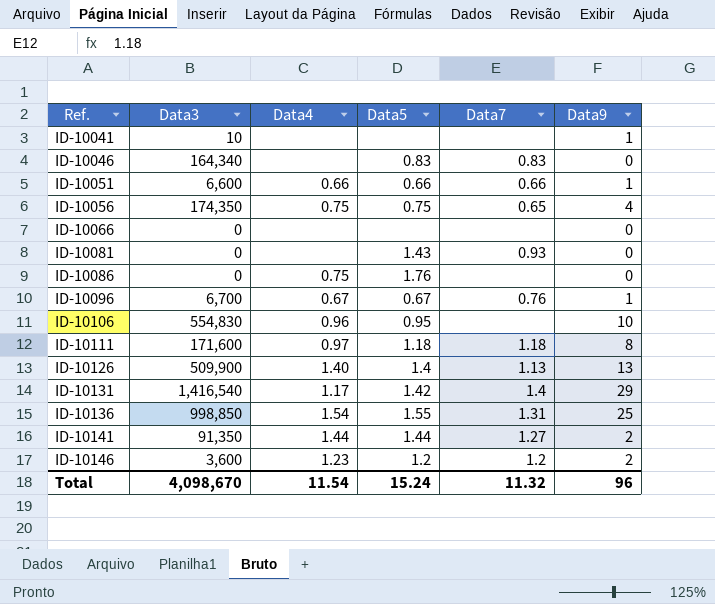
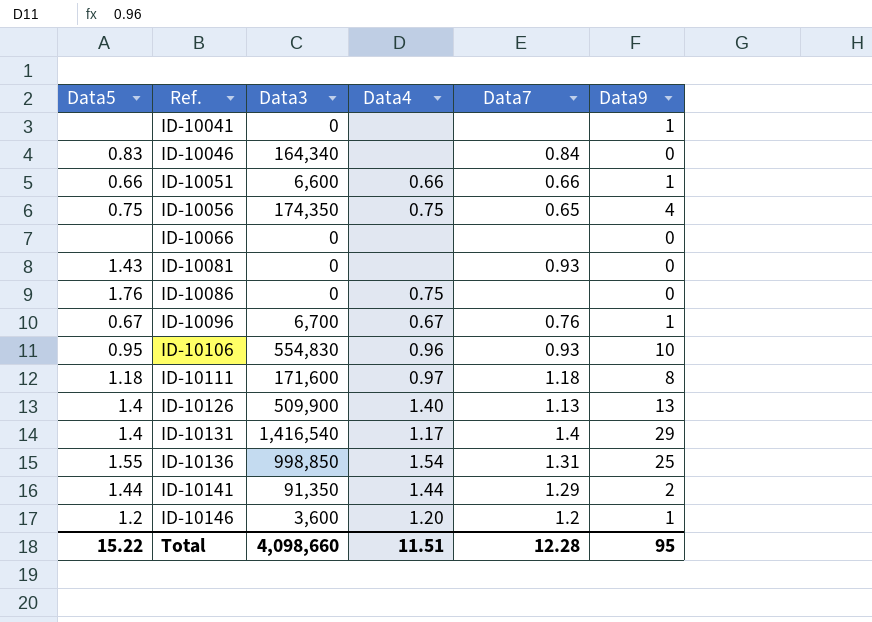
column Data5 | position: 4 -> 1
ID-10041 | Data3: 10 -> 0
ID-10046 | Data7: 0.83 -> 0.84
ID-10106 | Data7: none -> 0.93
ID-10131 | Data5: 1.42 -> 1.4
ID-10141 | Data7: 1.27 -> 1.29
ID-10146 | Data4: 1.23 -> 1.20
ID-10146 | Data9: 2 -> 1
Total | Data5: 15.24 -> 15.22
Total | Data3: 4,098,670 -> 4,098,660
Total | Data4: 11.54 -> 11.51
Total | Data7: 11.32 -> 12.28
Total | Data9: 96 -> 95

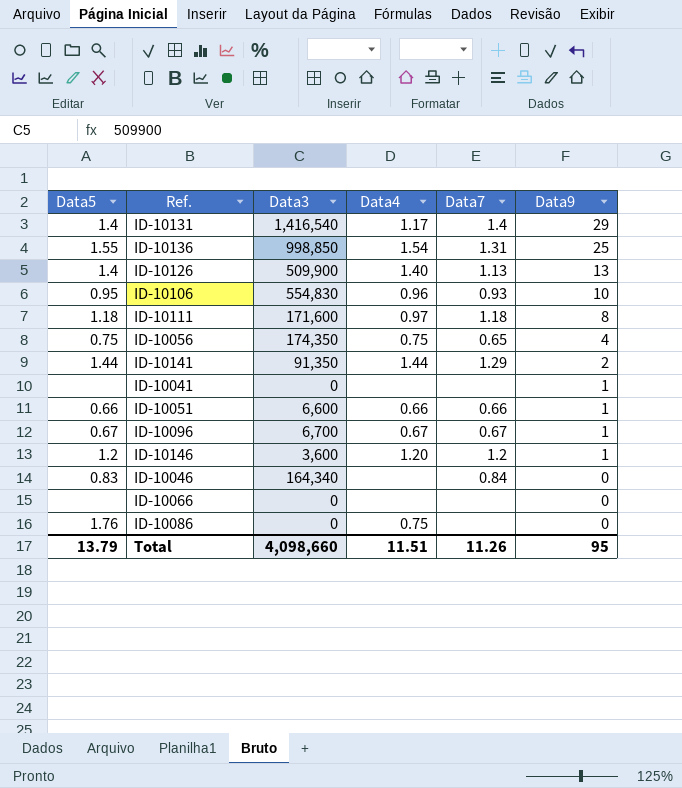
row order: Ref. ascending -> Data9 descending
row ID-10081: 1.43 | 0 | none | 0.93 | 0 -> none
ID-10096 | Data7: 0.76 -> 0.67
Total | Data5: 15.22 -> 13.79
Total | Data7: 12.28 -> 11.26

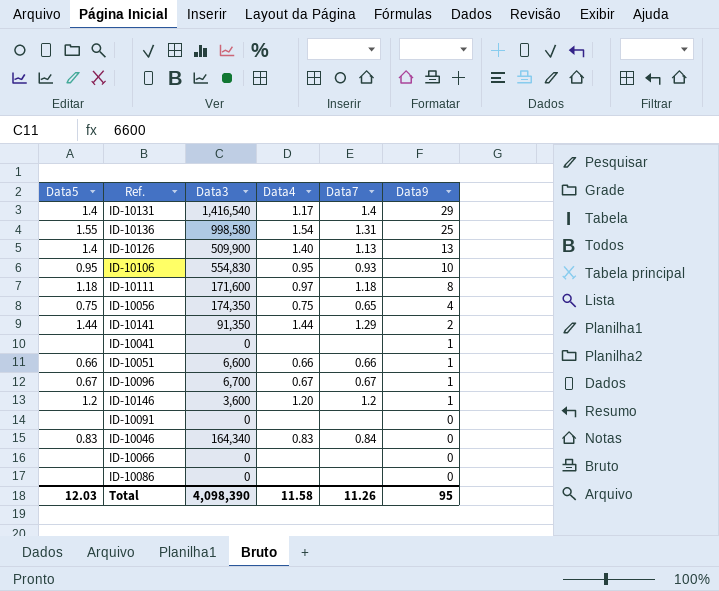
ID-10136 | Data3: 998,850 -> 998,580
ID-10106 | Data4: 0.96 -> 0.95
row ID-10091: none -> none | 0 | none | none | 0
ID-10046 | Data4: none -> 0.83
ID-10086 | Data5: 1.76 -> none
ID-10086 | Data4: 0.75 -> none
Total | Data5: 13.79 -> 12.03
Total | Data3: 4,098,660 -> 4,098,390
Total | Data4: 11.51 -> 11.58

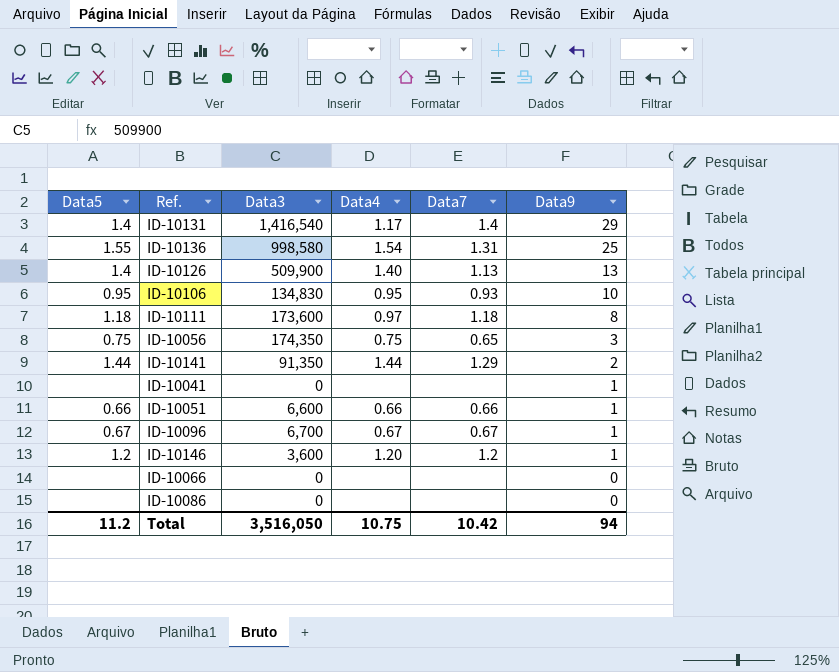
row ID-10091: none | 0 | none | none | 0 -> none
row ID-10046: 0.83 | 164,340 | 0.83 | 0.84 | 0 -> none
ID-10106 | Data3: 554,830 -> 134,830
ID-10111 | Data3: 171,600 -> 173,600
ID-10056 | Data9: 4 -> 3
Total | Data5: 12.03 -> 11.2
Total | Data3: 4,098,390 -> 3,516,050
Total | Data4: 11.58 -> 10.75
Total | Data7: 11.26 -> 10.42
Total | Data9: 95 -> 94

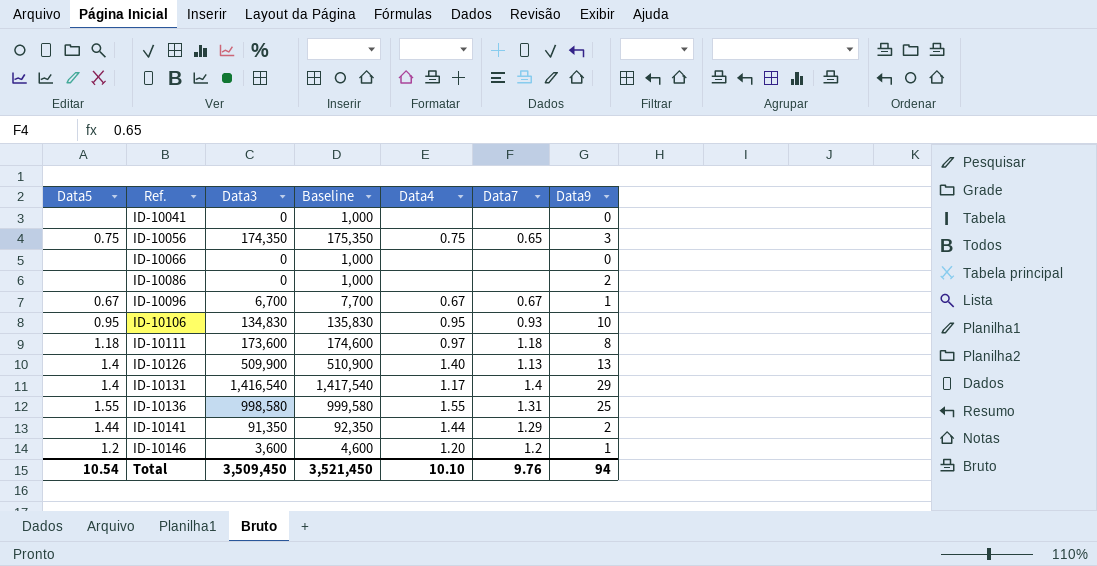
row order: Data9 descending -> Ref. ascending
column Baseline | formula: none -> [Data3] + 1000
row ID-10051: 0.66 | 6,600 | 0.66 | 0.66 | 1 -> none
ID-10041 | Data9: 1 -> 0
ID-10086 | Data9: 0 -> 2
ID-10136 | Data4: 1.54 -> 1.55
Total | Data5: 11.2 -> 10.54
Total | Data3: 3,516,050 -> 3,509,450
Total | Data4: 10.75 -> 10.10
Total | Data7: 10.42 -> 9.76

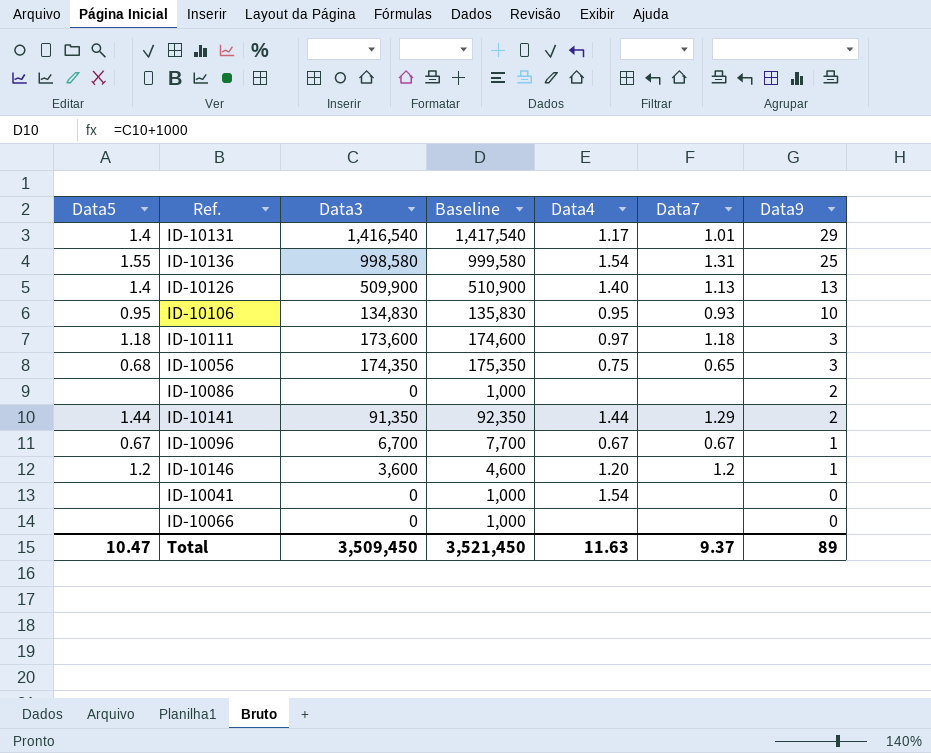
row order: Ref. ascending -> Data9 descending
ID-10131 | Data7: 1.4 -> 1.01
ID-10136 | Data4: 1.55 -> 1.54
ID-10111 | Data9: 8 -> 3
ID-10056 | Data5: 0.75 -> 0.68
ID-10041 | Data4: none -> 1.54
Total | Data5: 10.54 -> 10.47
Total | Data4: 10.10 -> 11.63
Total | Data7: 9.76 -> 9.37
Total | Data9: 94 -> 89

